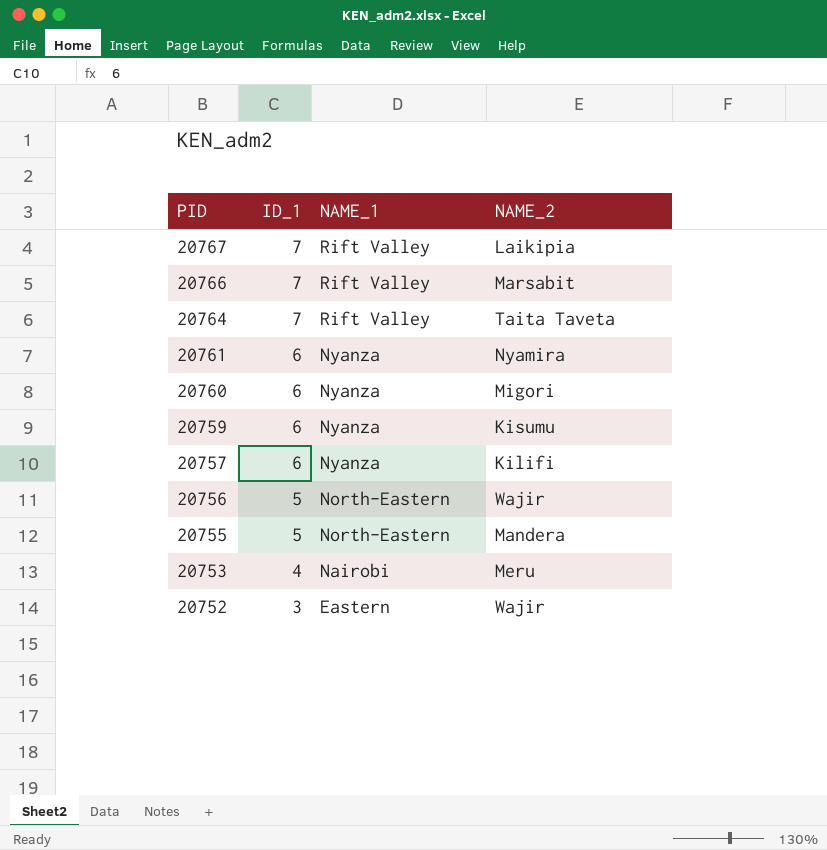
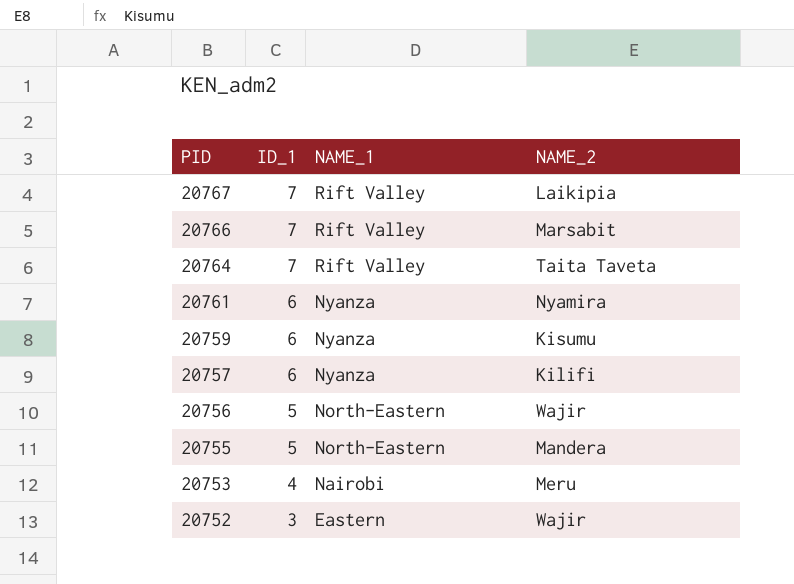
row 20760: 6 | Nyanza | Migori -> none

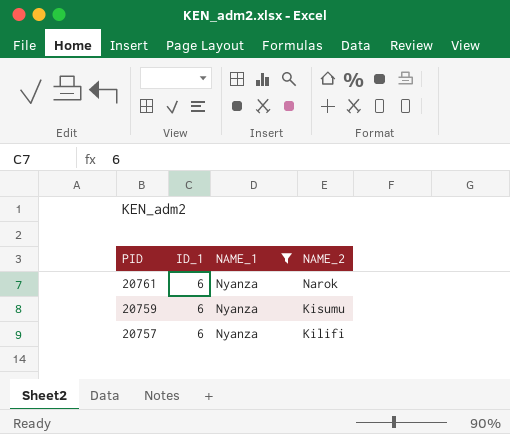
filter: none -> NAME_1 = Nyanza
20761 | NAME_2: Nyamira -> Narok

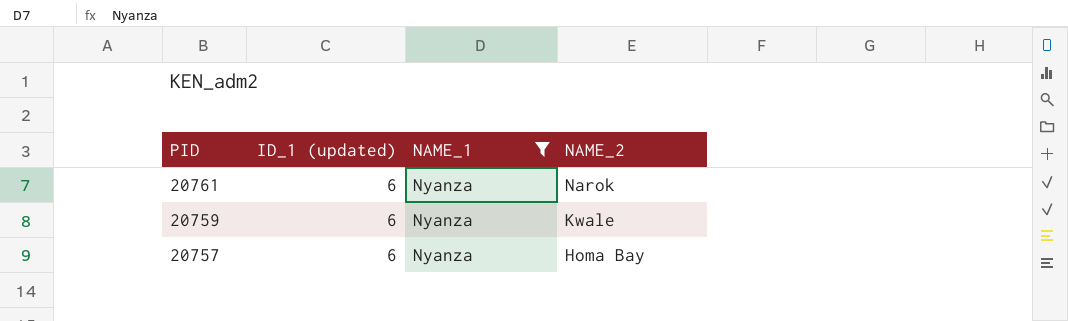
column name: ID_1 -> ID_1 (updated)
20759 | NAME_2: Kisumu -> Kwale
20757 | NAME_2: Kilifi -> Homa Bay

